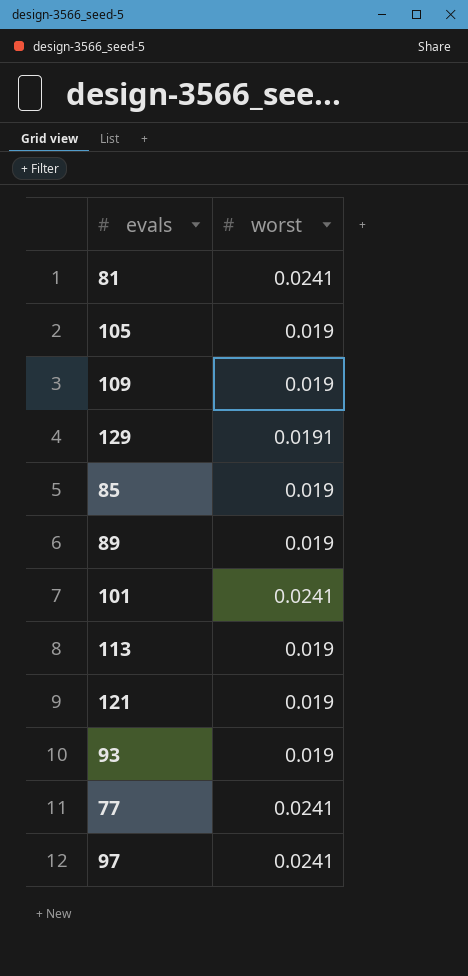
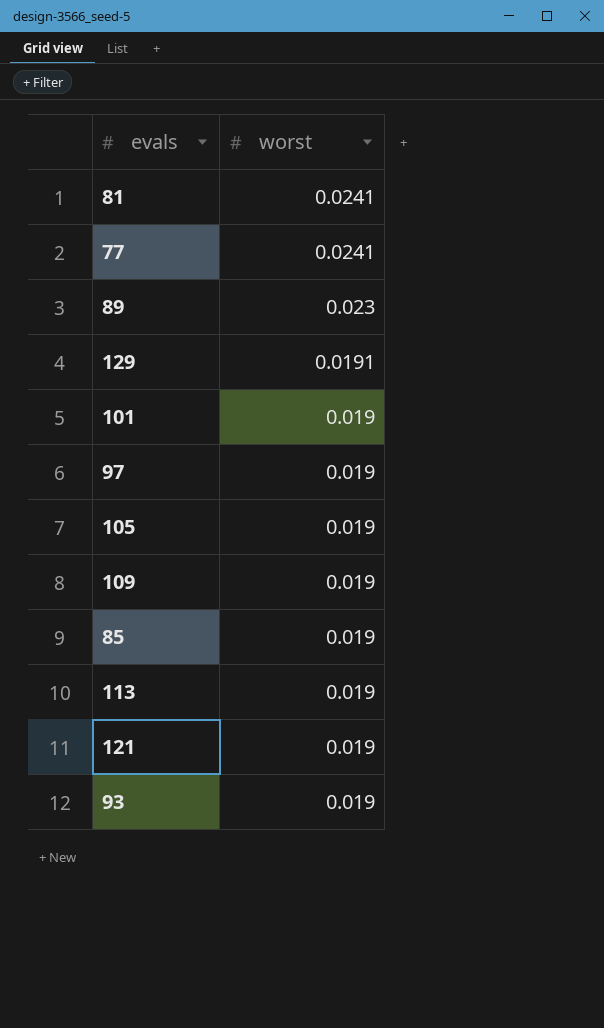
row order: none -> worst descending
89 | worst: 0.019 -> 0.023
101 | worst: 0.0241 -> 0.019
97 | worst: 0.0241 -> 0.019

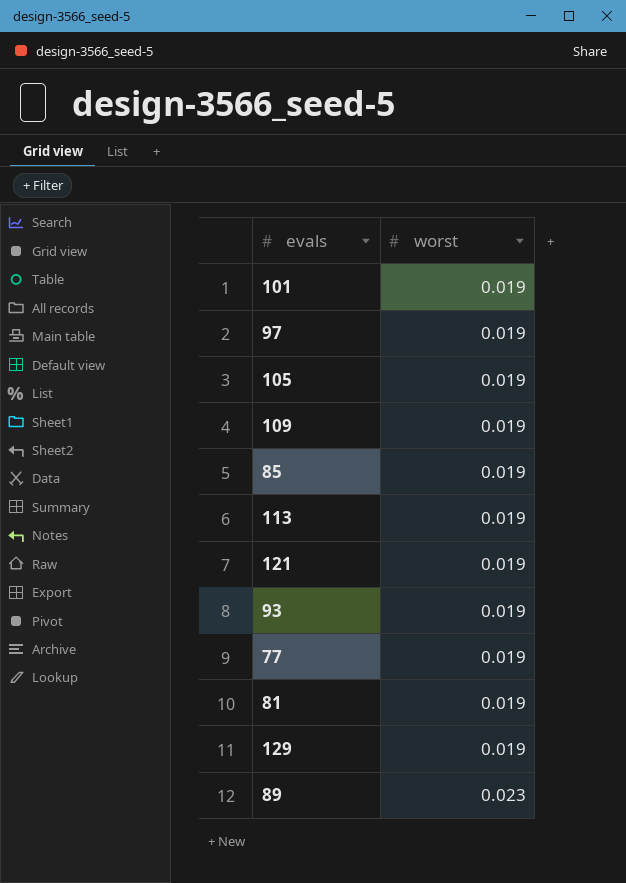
row order: worst descending -> worst ascending
77 | worst: 0.0241 -> 0.019
81 | worst: 0.0241 -> 0.019
129 | worst: 0.0191 -> 0.019

